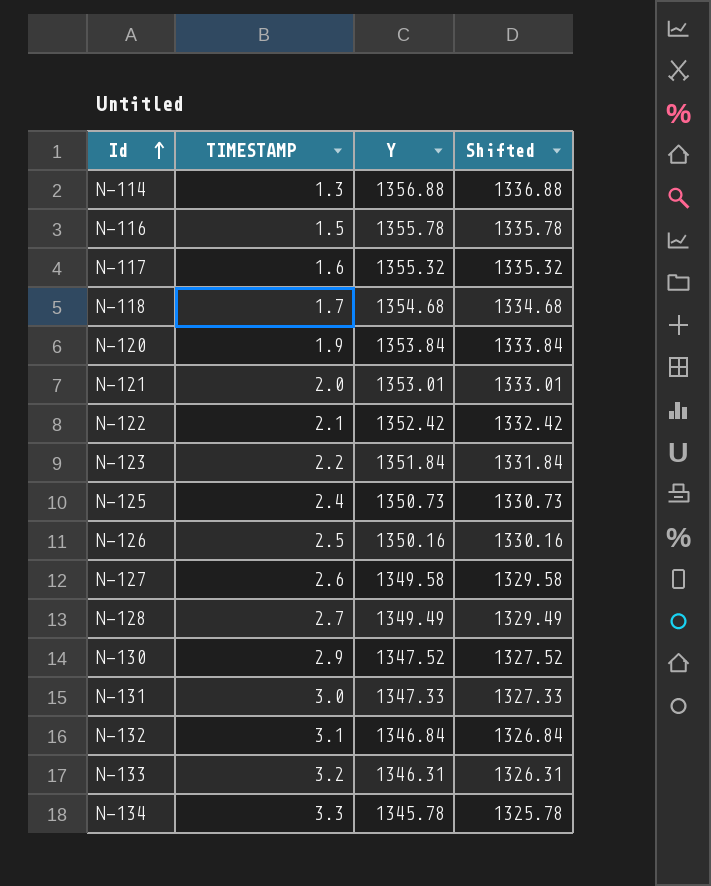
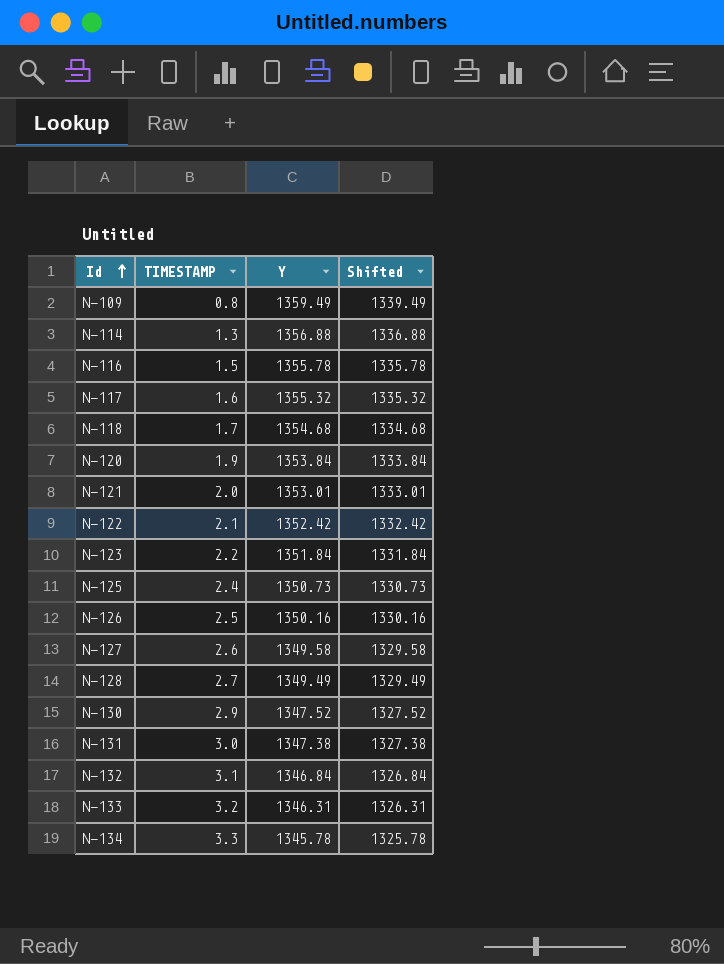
row N-109: none -> 0.8 | 1359.49 | 1339.49
N-131 | Y: 1347.33 -> 1347.38
N-131 | Shifted: 1327.33 -> 1327.38

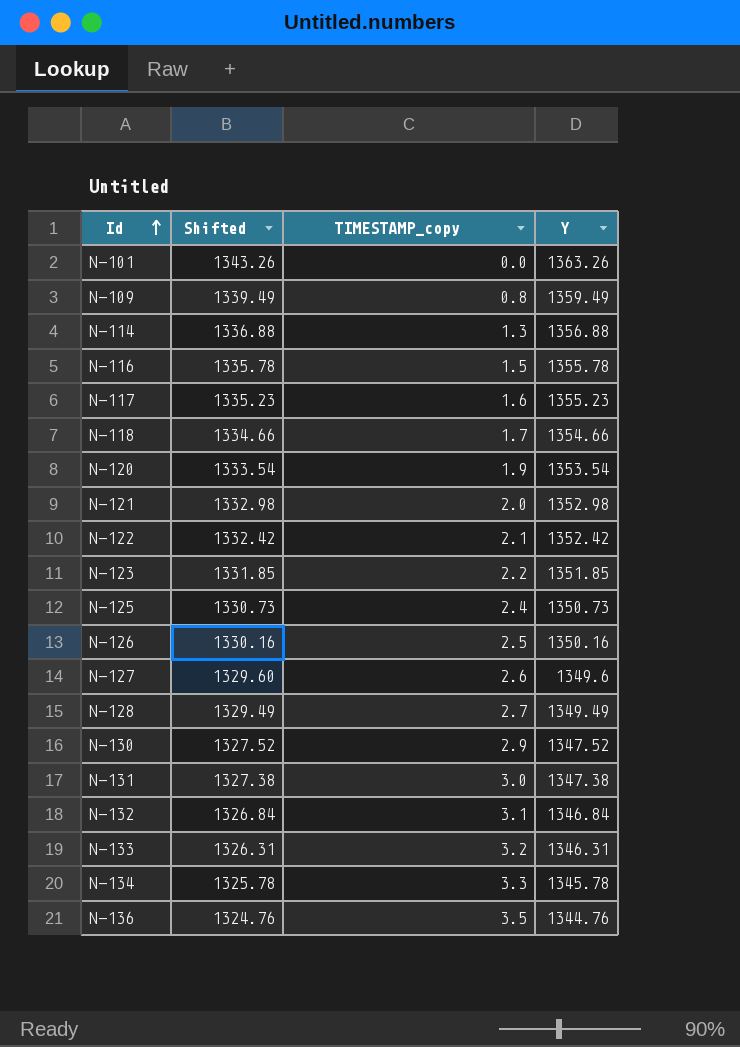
column Shifted | position: 4 -> 2
column name: TIMESTAMP -> TIMESTAMP_copy
row N-101: none -> 1343.26 | 0.0 | 1363.26
N-117 | Shifted: 1335.32 -> 1335.23
N-117 | Y: 1355.32 -> 1355.23
N-118 | Shifted: 1334.68 -> 1334.66
N-118 | Y: 1354.68 -> 1354.66
N-120 | Shifted: 1333.84 -> 1333.54
N-120 | Y: 1353.84 -> 1353.54
N-121 | Shifted: 1333.01 -> 1332.98
N-121 | Y: 1353.01 -> 1352.98
N-123 | Shifted: 1331.84 -> 1331.85
N-123 | Y: 1351.84 -> 1351.85
N-127 | Shifted: 1329.58 -> 1329.60
N-127 | Y: 1349.58 -> 1349.6
row N-136: none -> 1324.76 | 3.5 | 1344.76

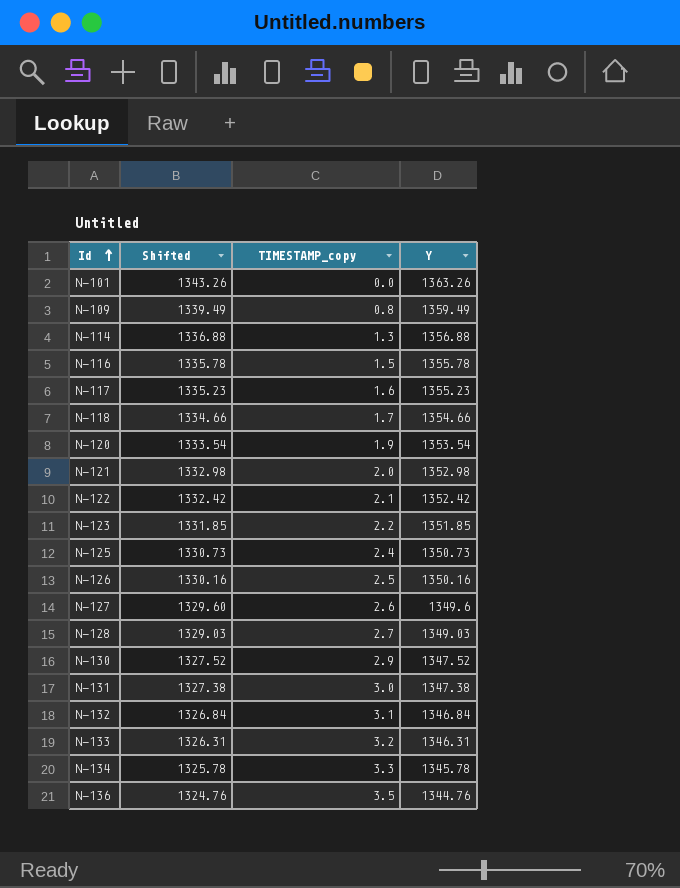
N-128 | Shifted: 1329.49 -> 1329.03
N-128 | Y: 1349.49 -> 1349.03

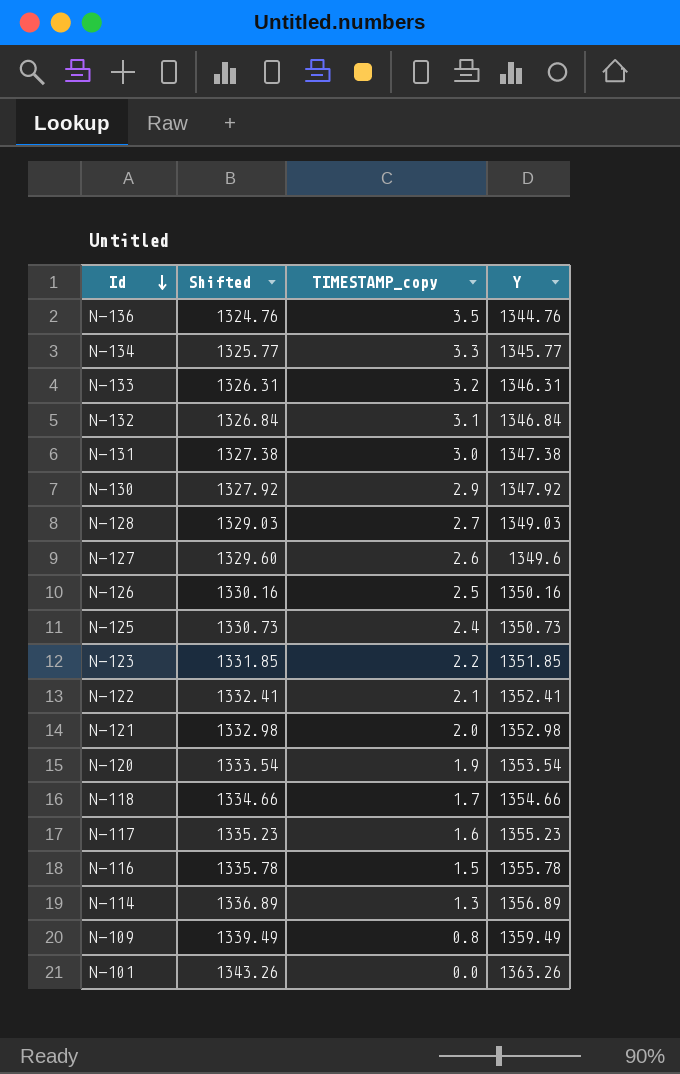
row order: Id ascending -> Id descending
N-134 | Shifted: 1325.78 -> 1325.77
N-134 | Y: 1345.78 -> 1345.77
N-130 | Shifted: 1327.52 -> 1327.92
N-130 | Y: 1347.52 -> 1347.92
N-122 | Shifted: 1332.42 -> 1332.41
N-122 | Y: 1352.42 -> 1352.41
N-114 | Shifted: 1336.88 -> 1336.89
N-114 | Y: 1356.88 -> 1356.89

